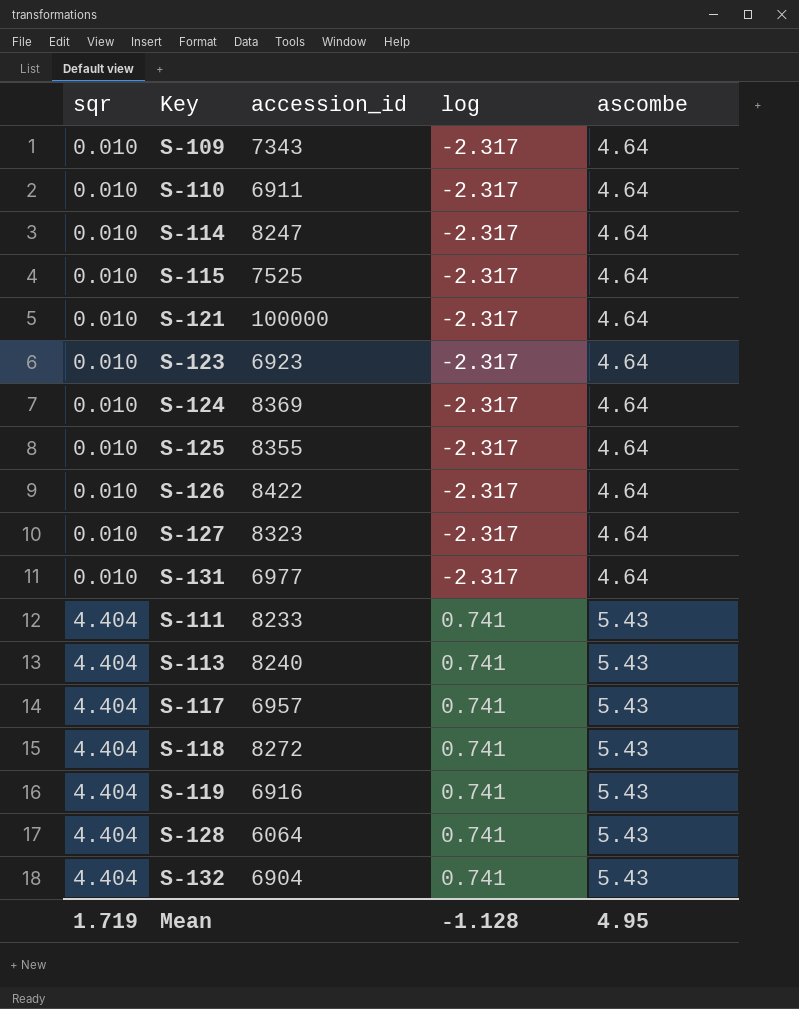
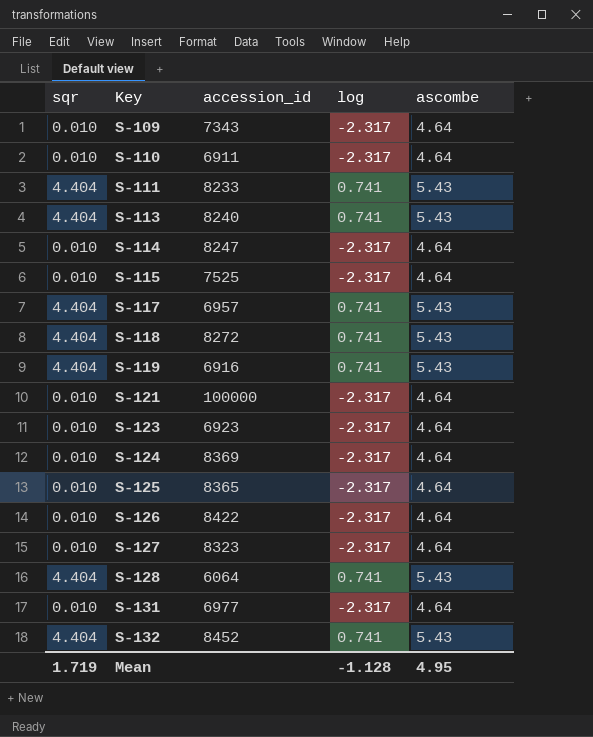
row order: sqr ascending -> Key ascending
S-125 | accession_id: 8355 -> 8365
S-132 | accession_id: 6904 -> 8452

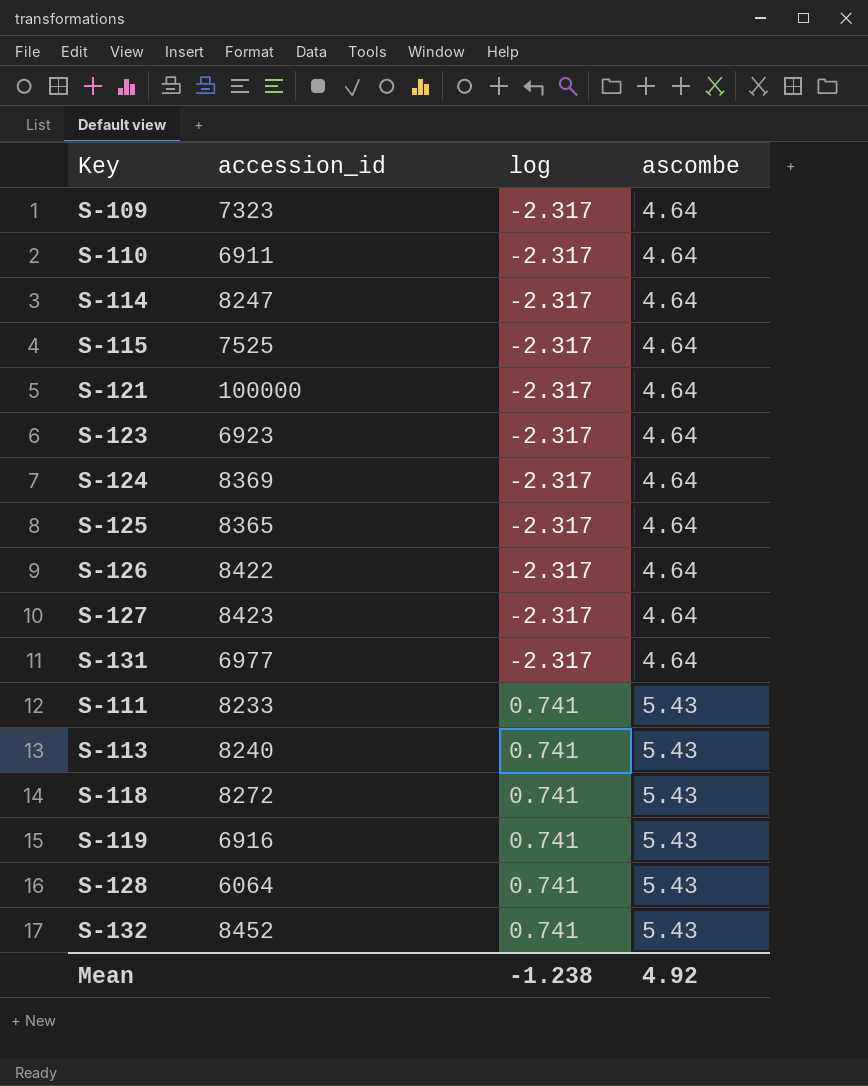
row order: Key ascending -> log ascending
column sqr | position: 1 -> none
row S-117: 4.404 | 6957 | 0.741 | 5.43 -> none
S-109 | accession_id: 7343 -> 7323
S-127 | accession_id: 8323 -> 8423
Mean | log: -1.128 -> -1.238
Mean | ascombe: 4.95 -> 4.92

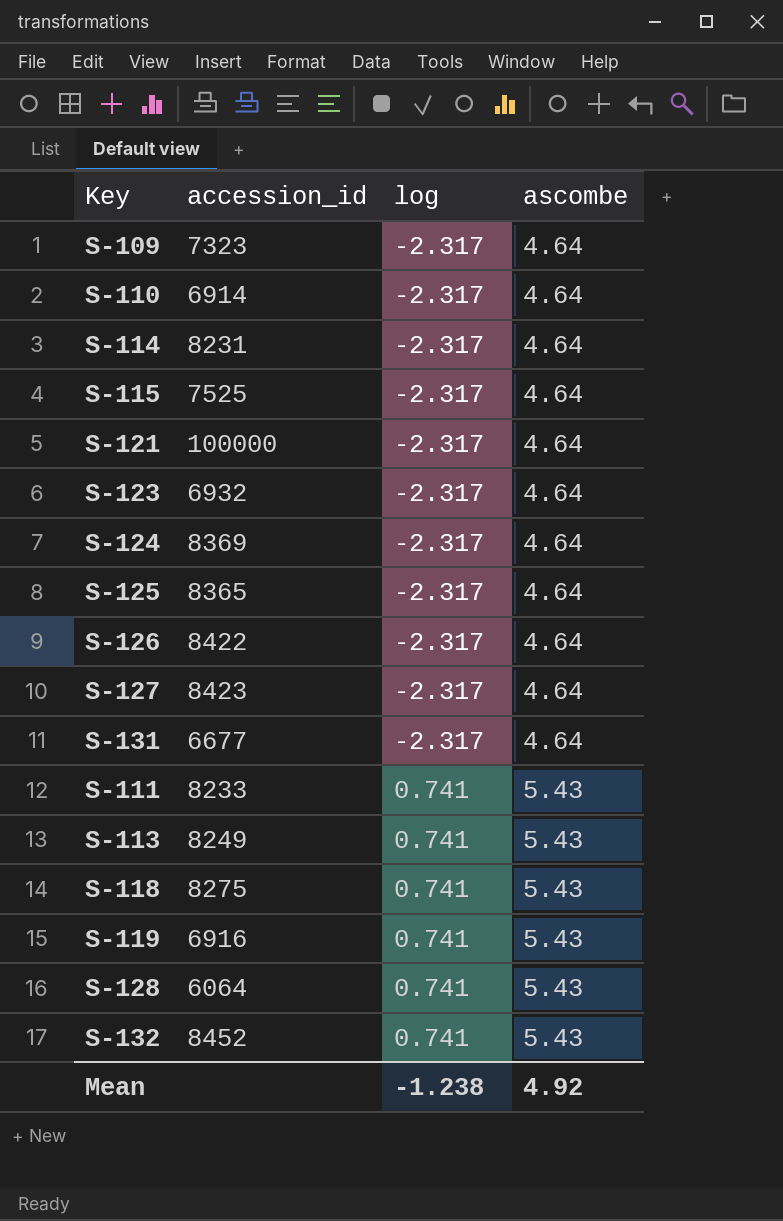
S-110 | accession_id: 6911 -> 6914
S-114 | accession_id: 8247 -> 8231
S-123 | accession_id: 6923 -> 6932
S-131 | accession_id: 6977 -> 6677
S-113 | accession_id: 8240 -> 8249
S-118 | accession_id: 8272 -> 8275

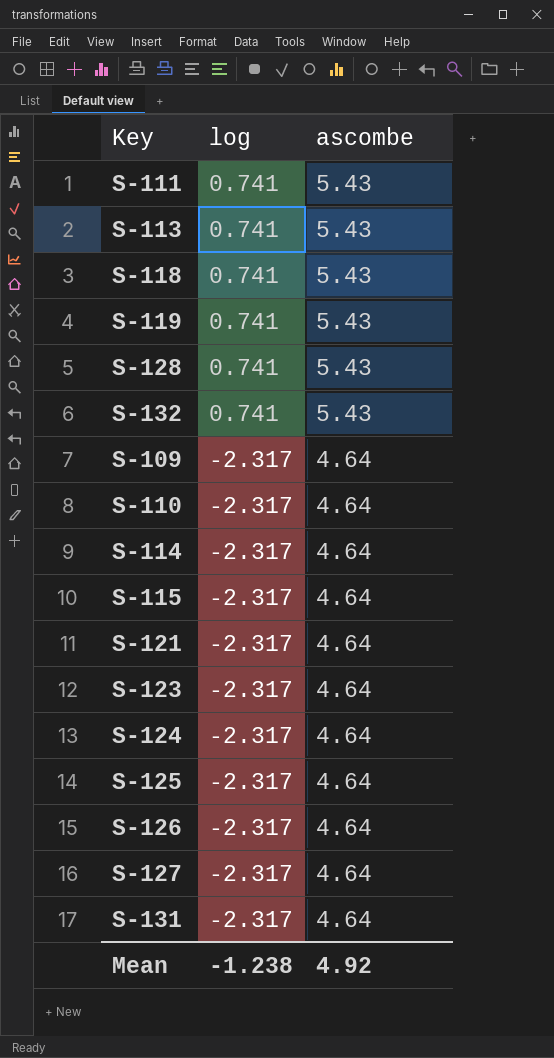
row order: log ascending -> log descending
column accession_id | position: 2 -> none

